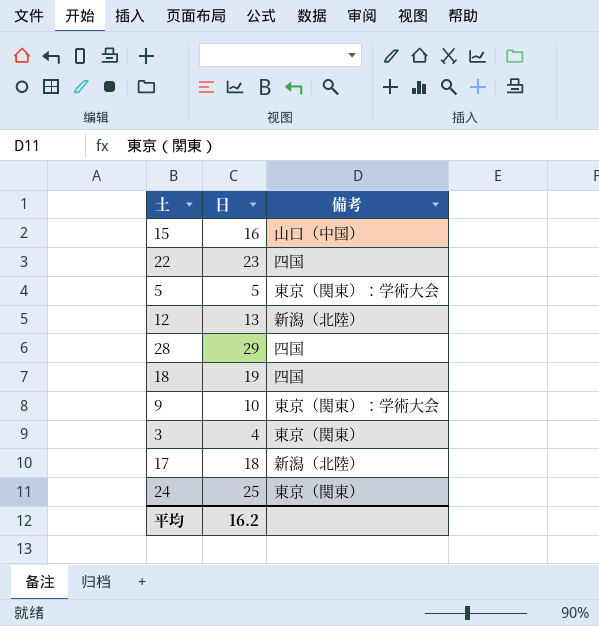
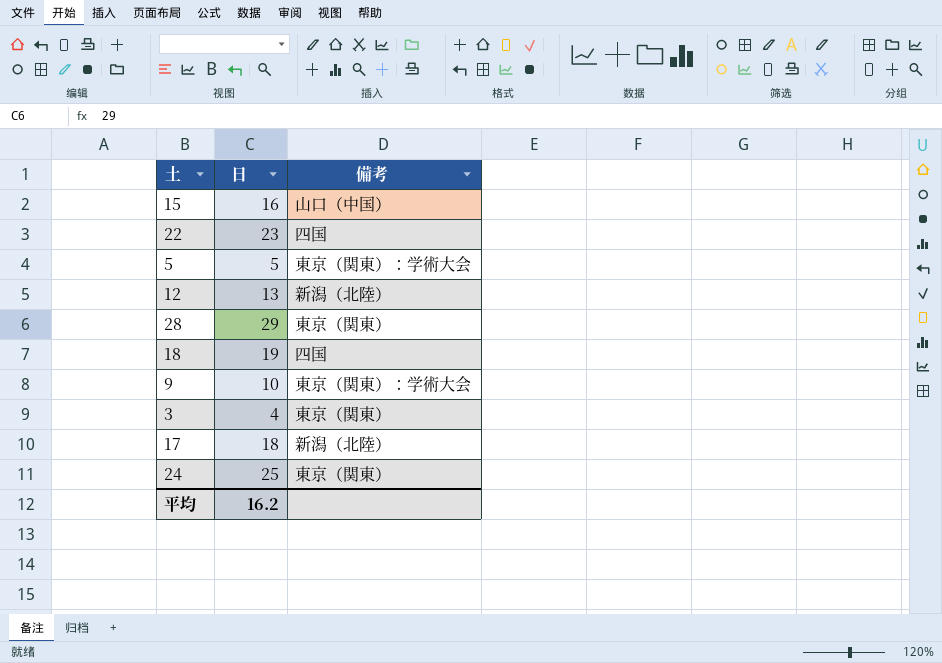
28 | 備考: 四国 -> 東京（関東）

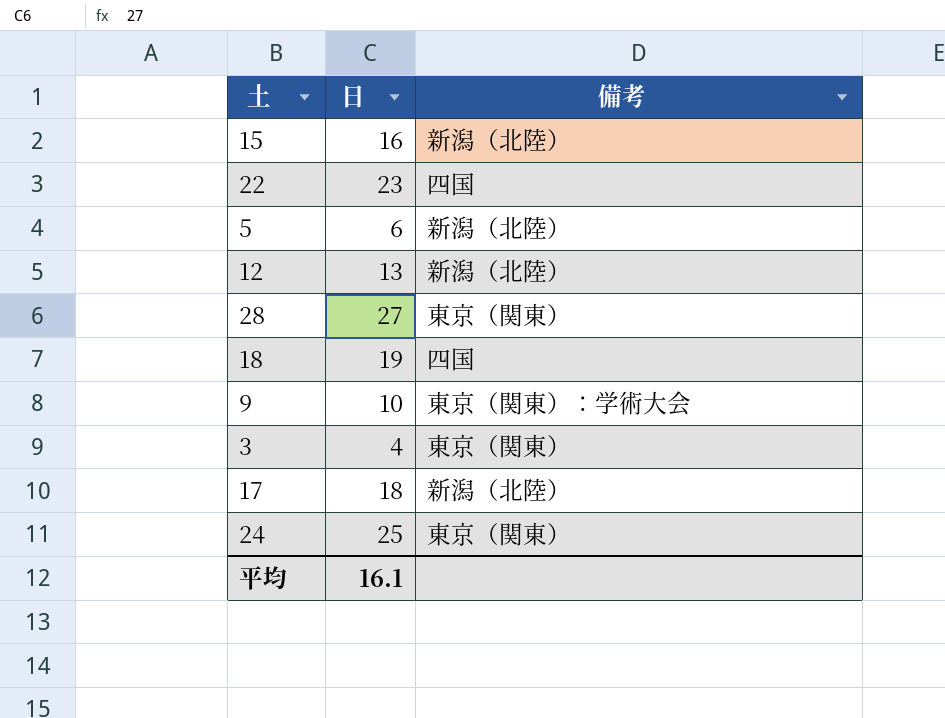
15 | 備考: 山口（中国） -> 新潟（北陸）
5 | 日: 5 -> 6
5 | 備考: 東京（関東）：学術大会 -> 新潟（北陸）
28 | 日: 29 -> 27
平均 | 日: 16.2 -> 16.1

